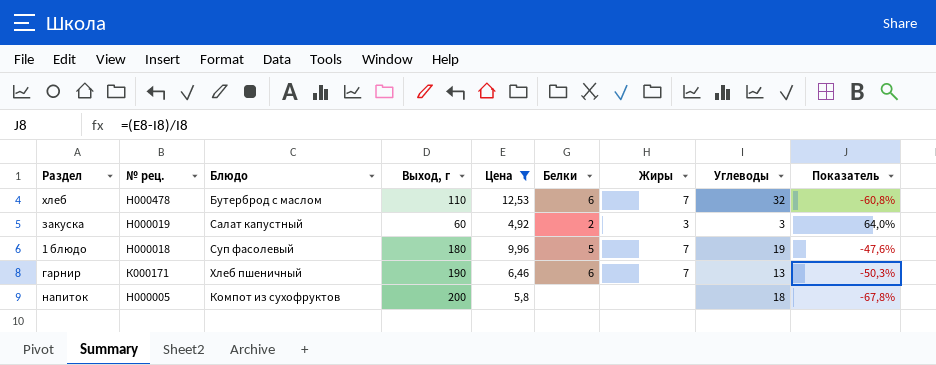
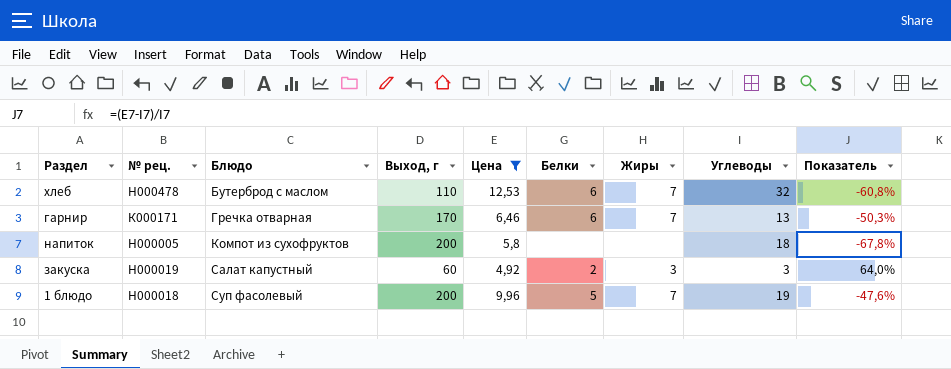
row order: none -> Блюдо ascending
гарнир | Блюдо: Хлеб пшеничный -> Гречка отварная
гарнир | Выход, г: 190 -> 170
1 блюдо | Выход, г: 180 -> 200

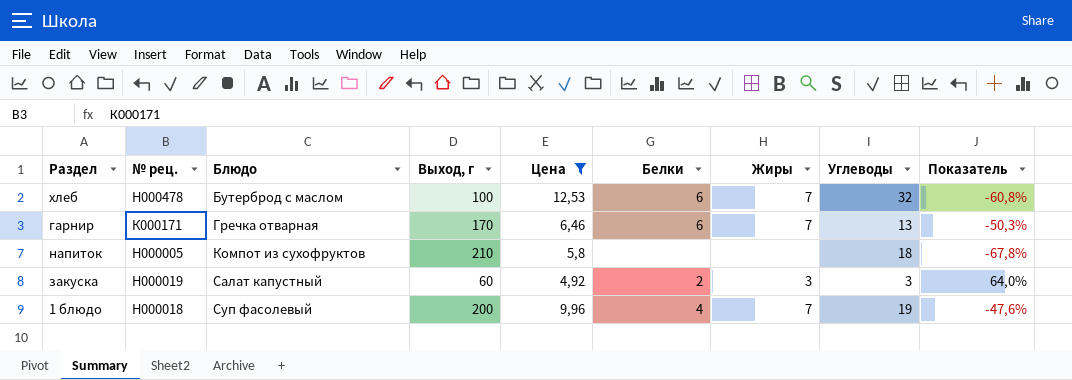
хлеб | Выход, г: 110 -> 100
напиток | Выход, г: 200 -> 210
1 блюдо | Белки: 5 -> 4

